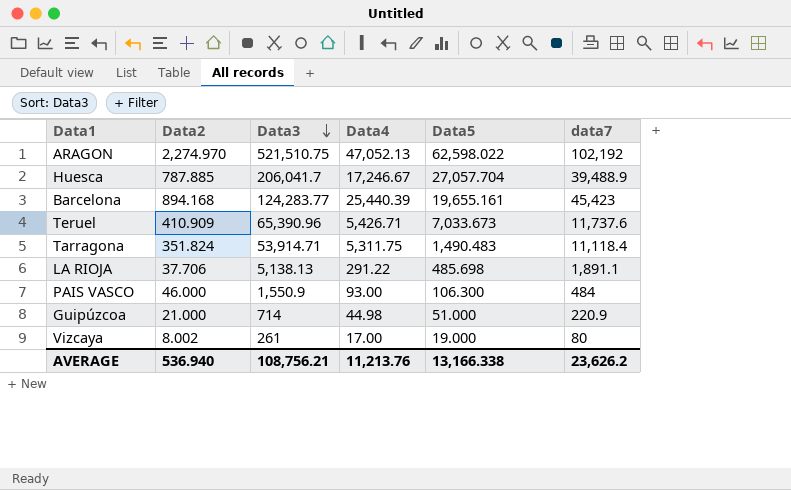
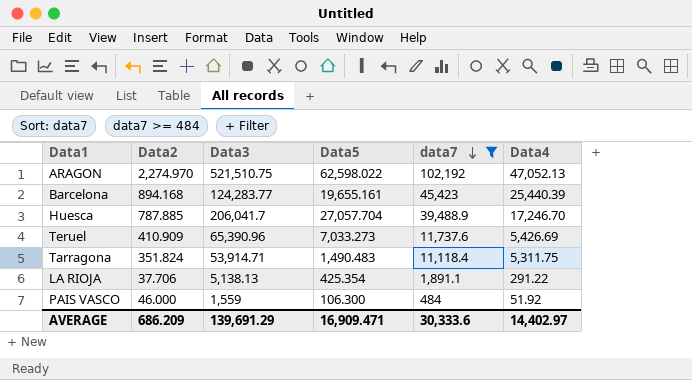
filter: none -> data7 >= 484
row order: Data3 descending -> data7 descending
column Data4 | position: 4 -> 6
Huesca | Data4: 17,246.67 -> 17,246.70
Teruel | Data5: 7,033.673 -> 7,033.273
Teruel | Data4: 5,426.71 -> 5,426.69
LA RIOJA | Data5: 485.698 -> 425.354
PAIS VASCO | Data3: 1,550.9 -> 1,559
PAIS VASCO | Data4: 93.00 -> 51.92
AVERAGE | Data2: 536.940 -> 686.209
AVERAGE | Data3: 108,756.21 -> 139,691.29
AVERAGE | Data5: 13,166.338 -> 16,909.471
AVERAGE | data7: 23,626.2 -> 30,333.6
AVERAGE | Data4: 11,213.76 -> 14,402.97

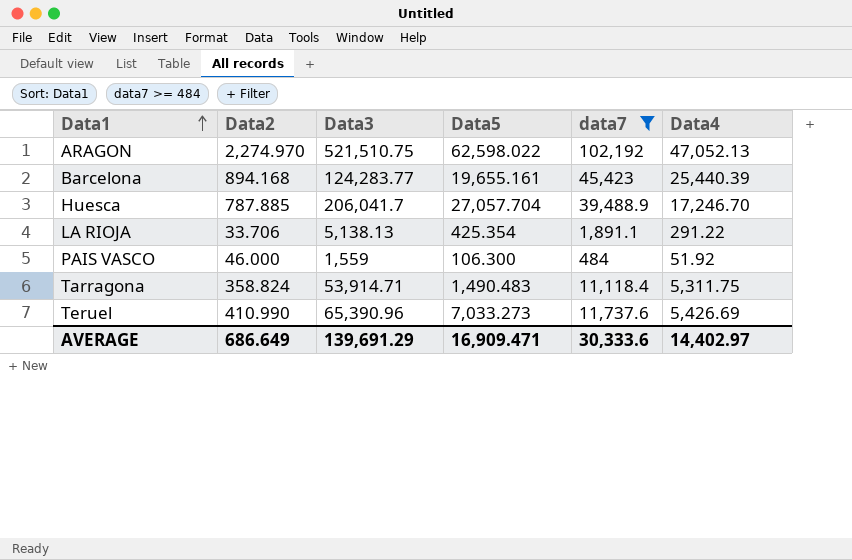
row order: data7 descending -> Data1 ascending
LA RIOJA | Data2: 37.706 -> 33.706
Tarragona | Data2: 351.824 -> 358.824
Teruel | Data2: 410.909 -> 410.990
AVERAGE | Data2: 686.209 -> 686.649

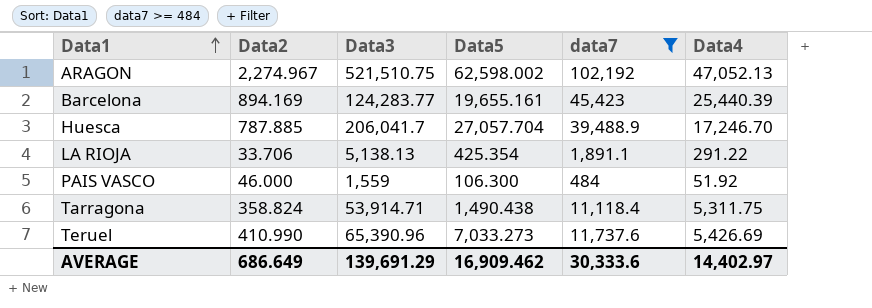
ARAGON | Data2: 2,274.970 -> 2,274.967
ARAGON | Data5: 62,598.022 -> 62,598.002
Barcelona | Data2: 894.168 -> 894.169
Tarragona | Data5: 1,490.483 -> 1,490.438
AVERAGE | Data5: 16,909.471 -> 16,909.462

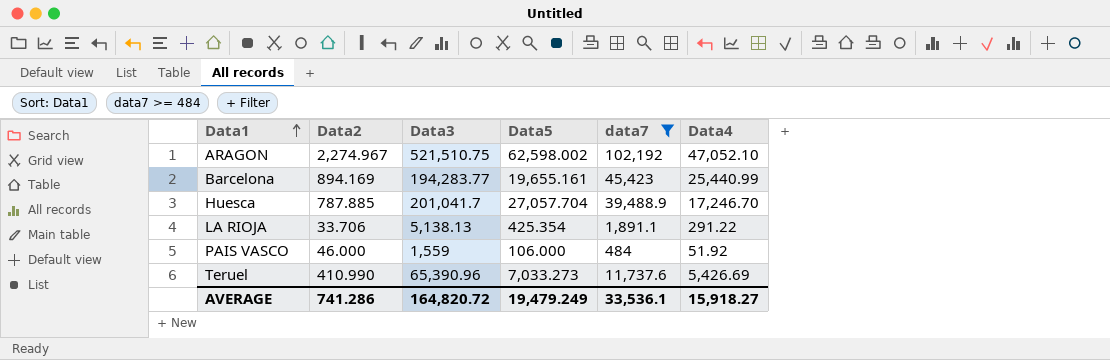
row Tarragona: 358.824 | 53,914.71 | 1,490.438 | 11,118.4 | 5,311.75 -> none
ARAGON | Data4: 47,052.13 -> 47,052.10
Barcelona | Data3: 124,283.77 -> 194,283.77
Barcelona | Data4: 25,440.39 -> 25,440.99
Huesca | Data3: 206,041.7 -> 201,041.7
PAIS VASCO | Data5: 106.300 -> 106.000
AVERAGE | Data2: 686.649 -> 741.286
AVERAGE | Data3: 139,691.29 -> 164,820.72
AVERAGE | Data5: 16,909.462 -> 19,479.249
AVERAGE | data7: 30,333.6 -> 33,536.1
AVERAGE | Data4: 14,402.97 -> 15,918.27

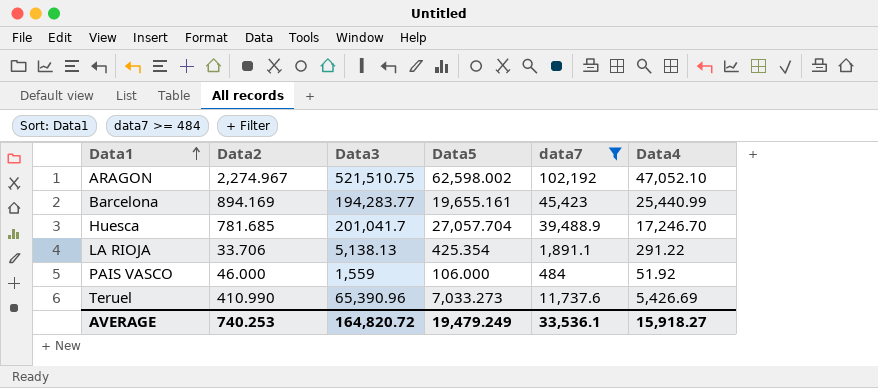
Huesca | Data2: 787.885 -> 781.685
AVERAGE | Data2: 741.286 -> 740.253

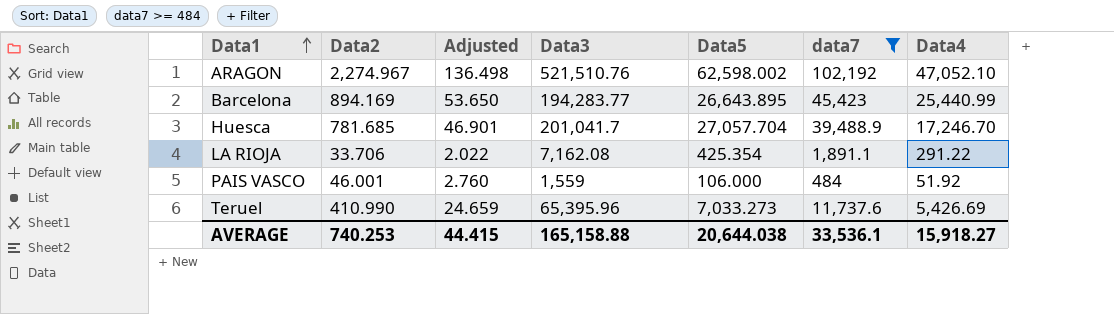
column Adjusted | formula: none -> [Data2] * 0.06
ARAGON | Data3: 521,510.75 -> 521,510.76
Barcelona | Data5: 19,655.161 -> 26,643.895
LA RIOJA | Data3: 5,138.13 -> 7,162.08
PAIS VASCO | Data2: 46.000 -> 46.001
Teruel | Data3: 65,390.96 -> 65,395.96
AVERAGE | Data3: 164,820.72 -> 165,158.88
AVERAGE | Data5: 19,479.249 -> 20,644.038

